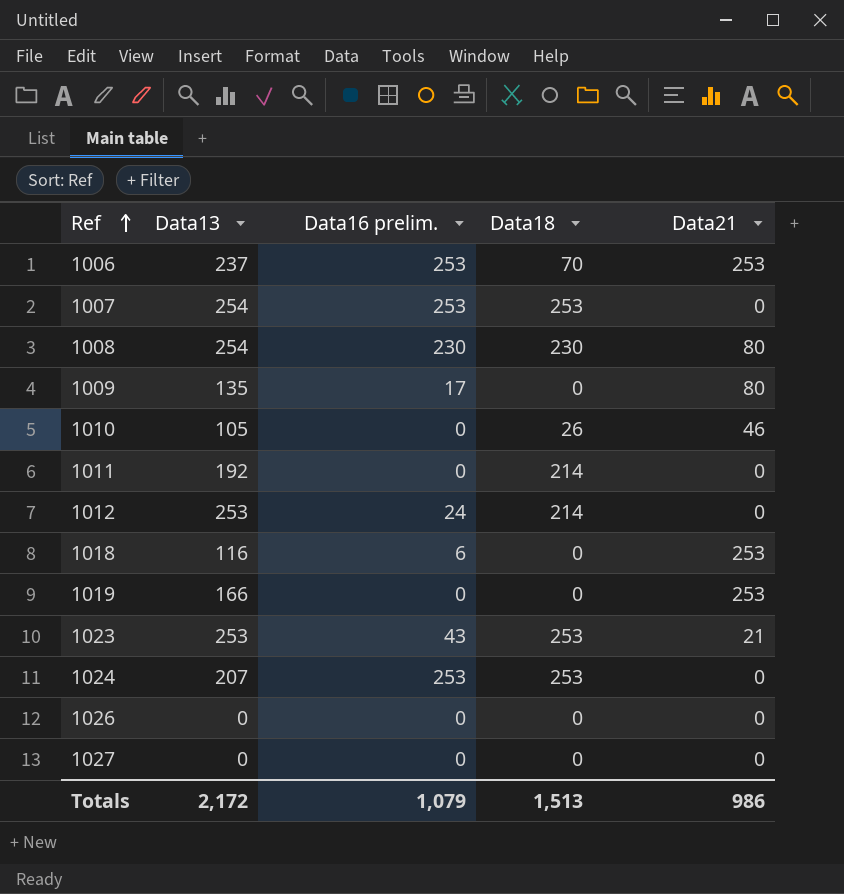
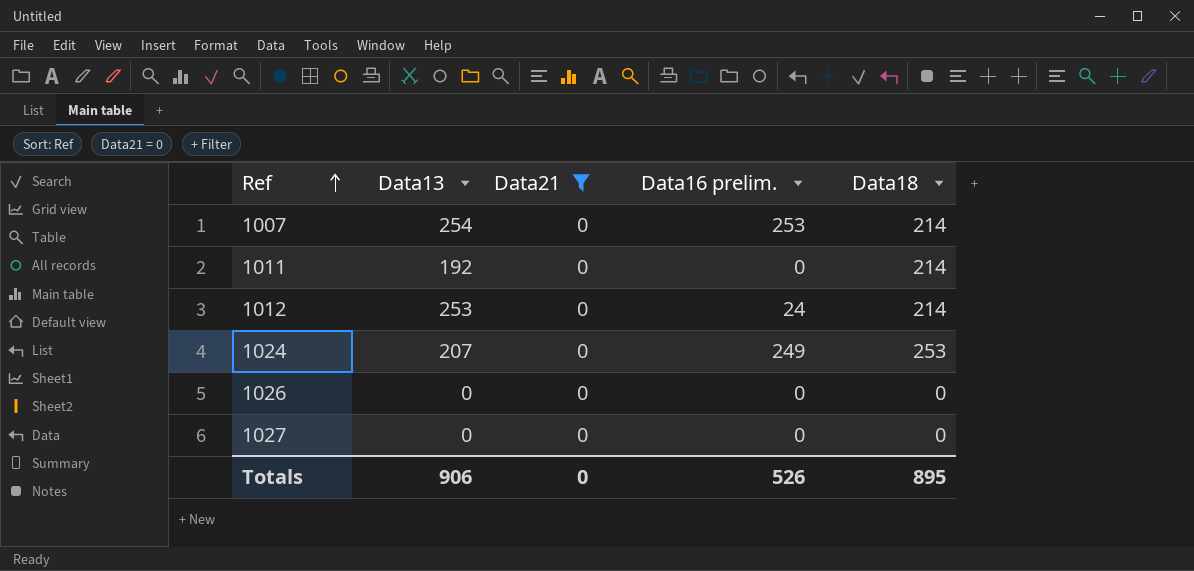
filter: none -> Data21 = 0
column Data21 | position: 5 -> 3
1007 | Data18: 253 -> 214
1024 | Data16 prelim.: 253 -> 249
Totals | Data13: 2,172 -> 906
Totals | Data21: 986 -> 0
Totals | Data16 prelim.: 1,079 -> 526
Totals | Data18: 1,513 -> 895

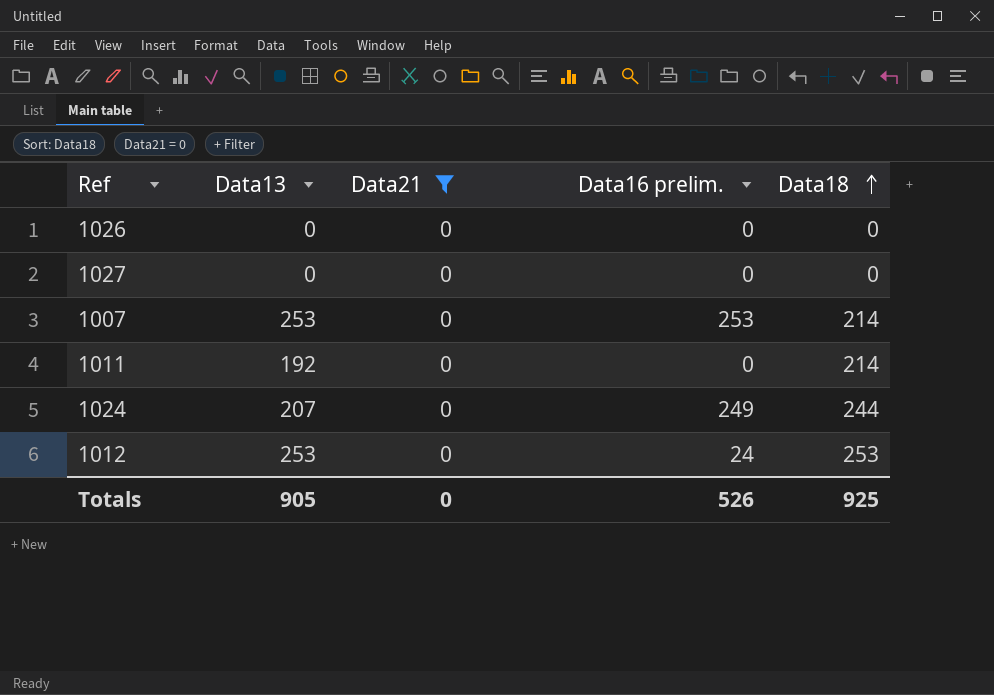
row order: Ref ascending -> Data18 ascending
1007 | Data13: 254 -> 253
1024 | Data18: 253 -> 244
1012 | Data18: 214 -> 253
Totals | Data13: 906 -> 905
Totals | Data18: 895 -> 925

